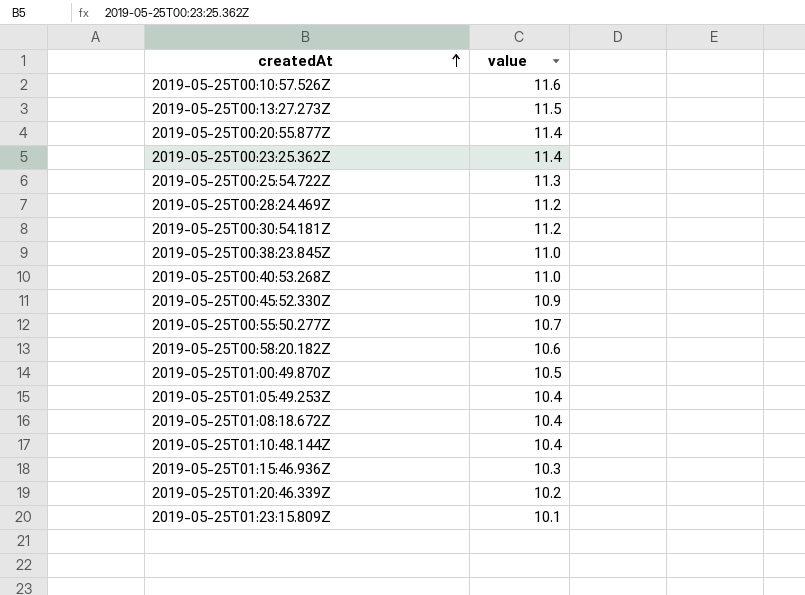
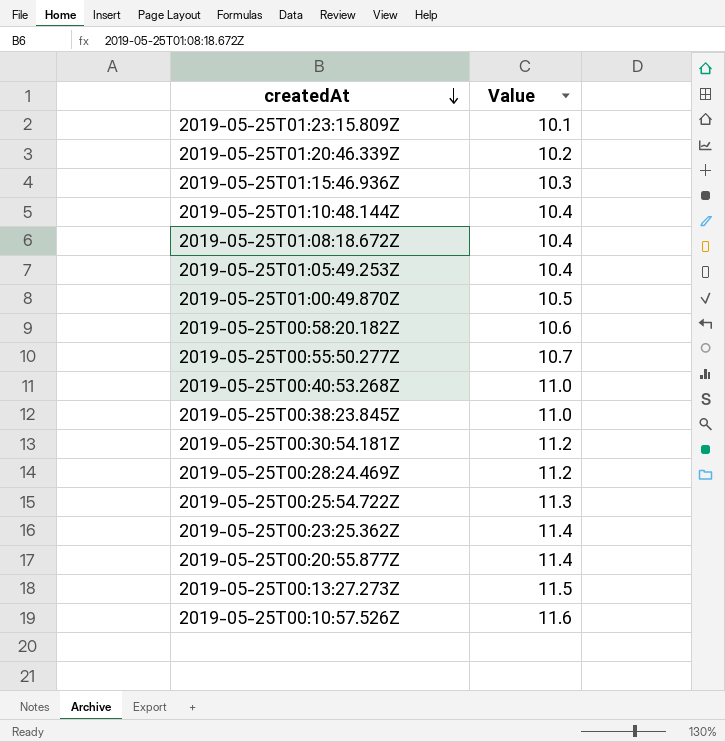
row order: createdAt ascending -> createdAt descending
column name: value -> Value
row 2019-05-25T00:45:52.330Z: 10.9 -> none

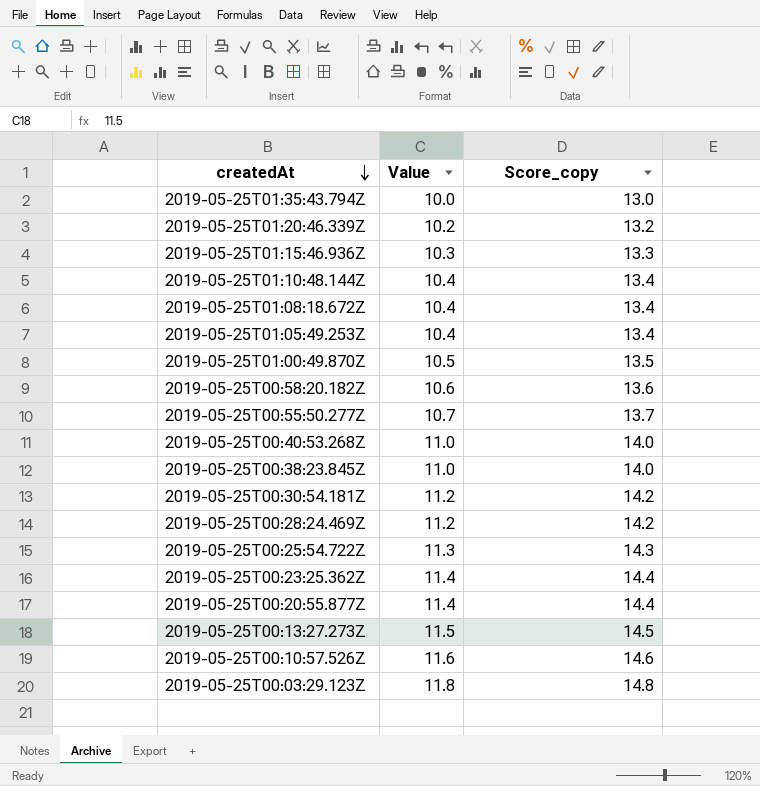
column Score_copy | formula: none -> [Value] + 3
row 2019-05-25T01:23:15.809Z: 10.1 -> none
row 2019-05-25T01:35:43.794Z: none -> 10.0 | 13.0
row 2019-05-25T00:03:29.123Z: none -> 11.8 | 14.8

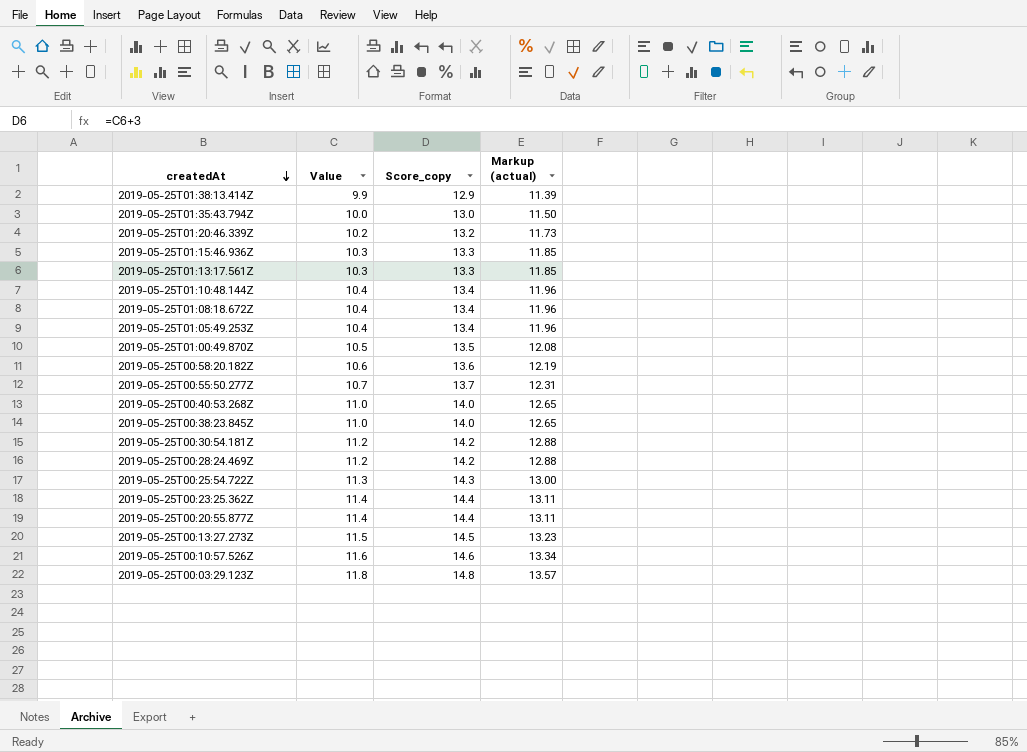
column Markup (actual) | formula: none -> [Value] * 1.15
row 2019-05-25T01:38:13.414Z: none -> 9.9 | 12.9 | 11.39
row 2019-05-25T01:13:17.561Z: none -> 10.3 | 13.3 | 11.85

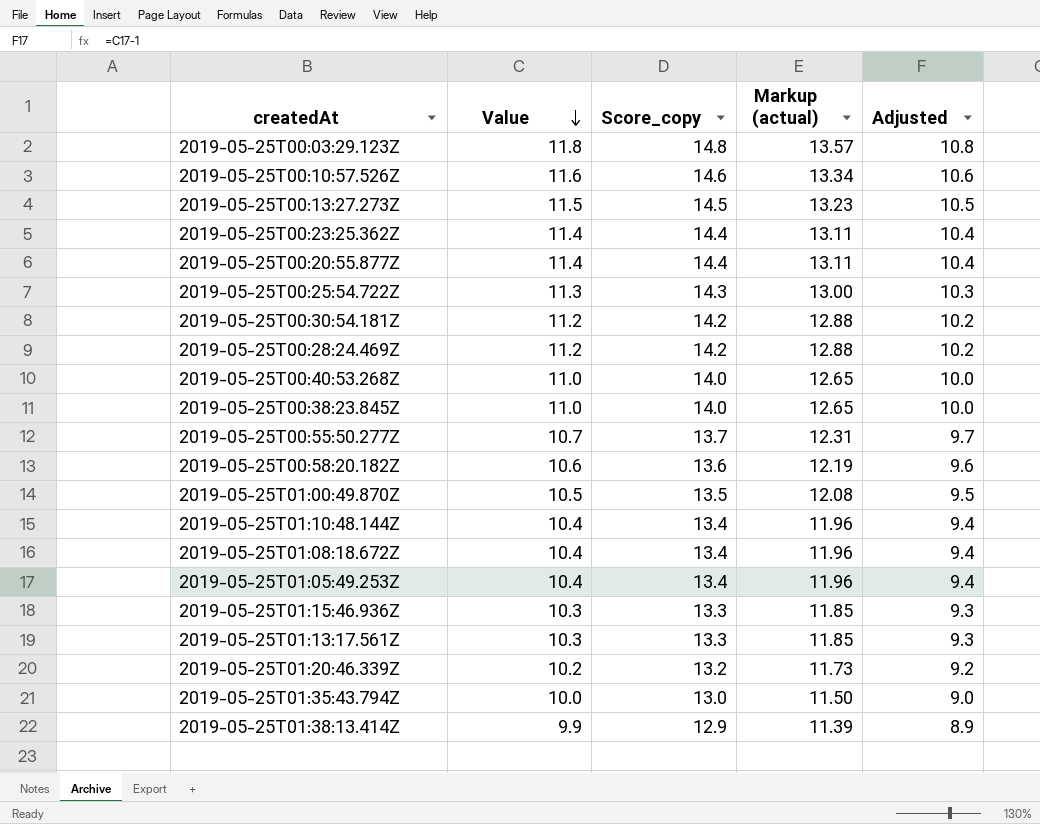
row order: createdAt descending -> Value descending
column Adjusted | formula: none -> [Value] - 1

